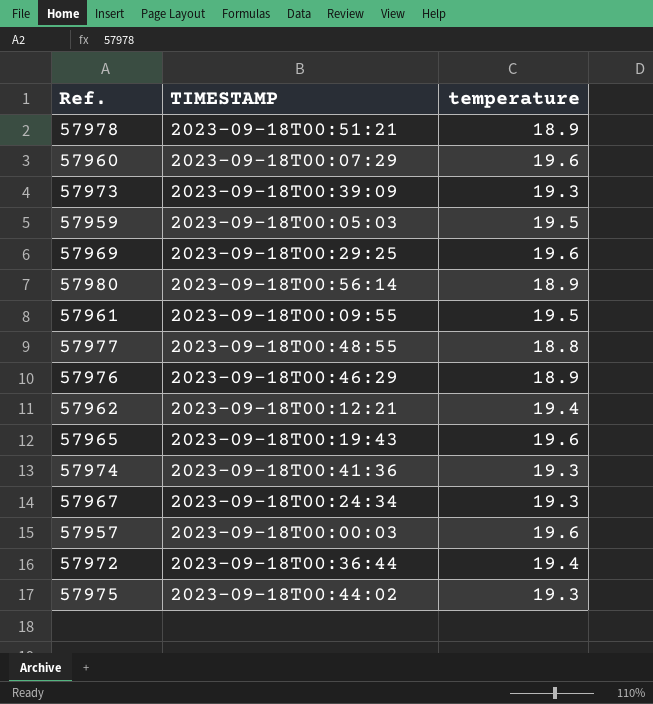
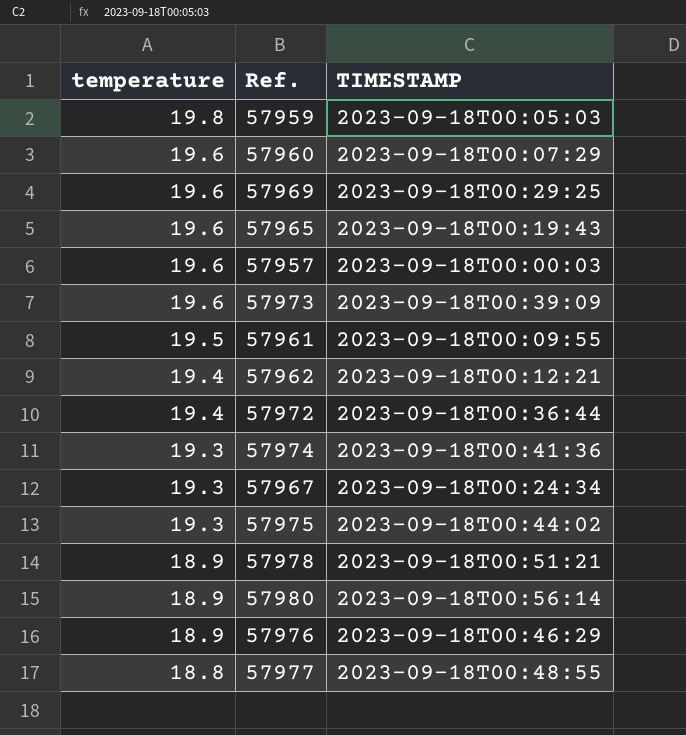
row order: none -> temperature descending
column temperature | position: 3 -> 1
57959 | temperature: 19.5 -> 19.8
57973 | temperature: 19.3 -> 19.6

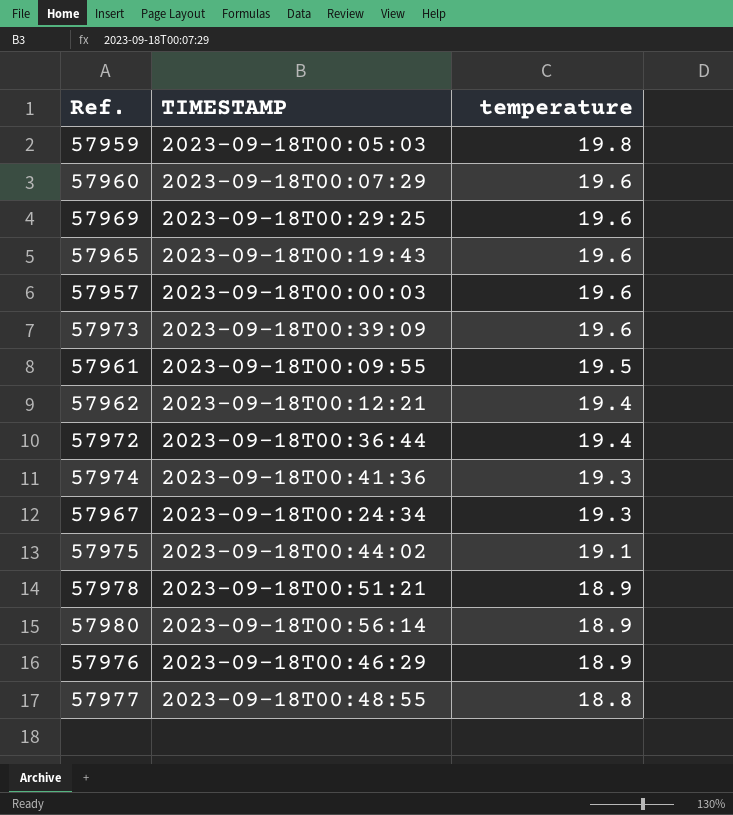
column temperature | position: 1 -> 3
57975 | temperature: 19.3 -> 19.1

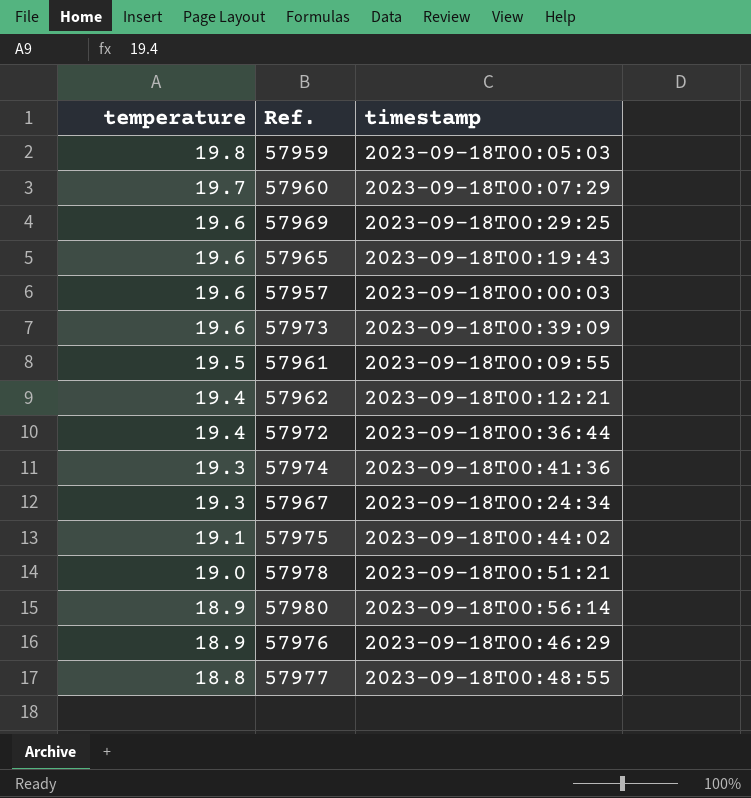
column temperature | position: 3 -> 1
column name: TIMESTAMP -> timestamp
57960 | temperature: 19.6 -> 19.7
57978 | temperature: 18.9 -> 19.0

